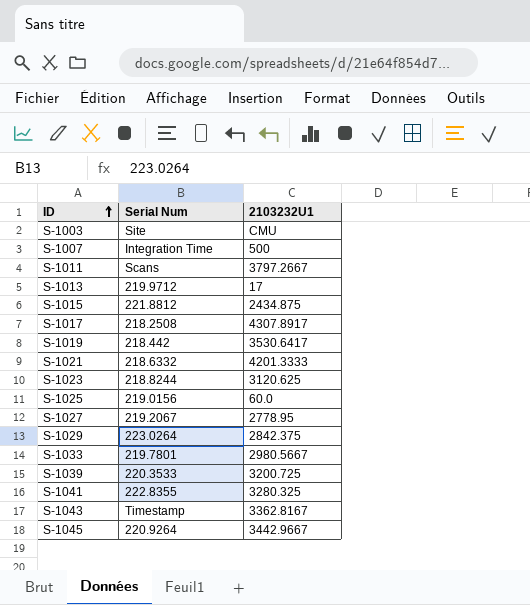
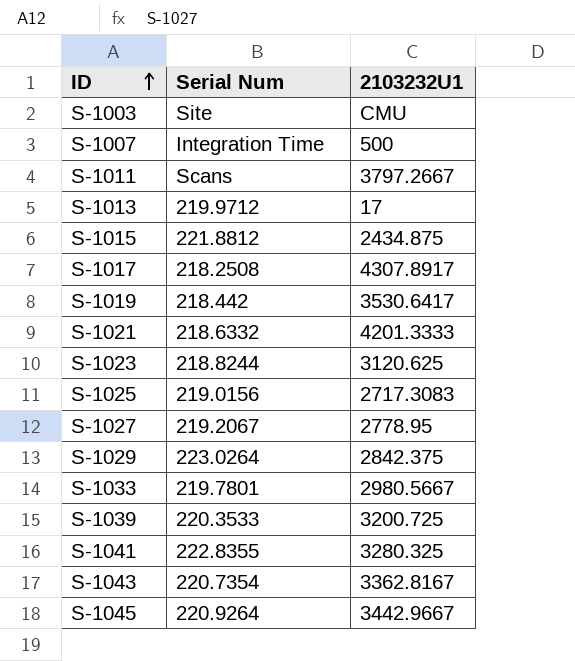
S-1025 | 2103232U1: 60.0 -> 2717.3083
S-1043 | Serial Num: Timestamp -> 220.7354

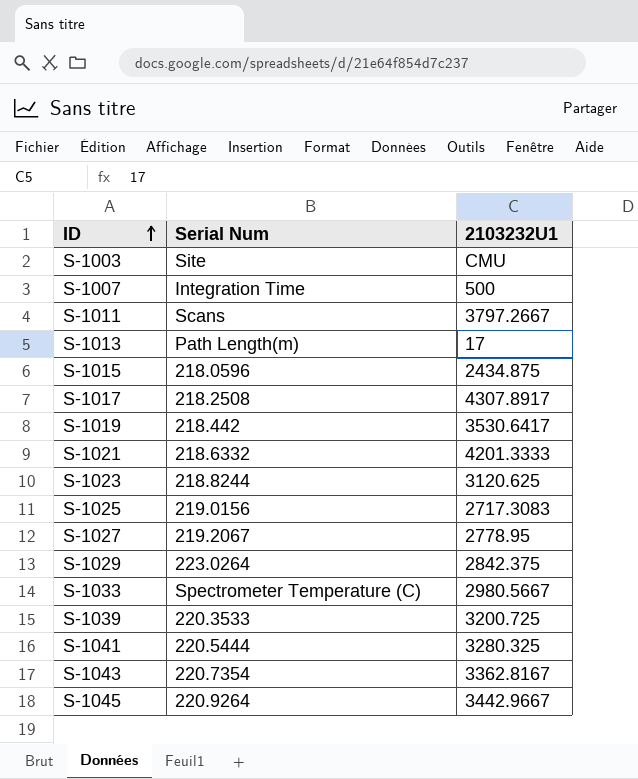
S-1013 | Serial Num: 219.9712 -> Path Length(m)
S-1015 | Serial Num: 221.8812 -> 218.0596
S-1033 | Serial Num: 219.7801 -> Spectrometer Temperature (C)
S-1041 | Serial Num: 222.8355 -> 220.5444

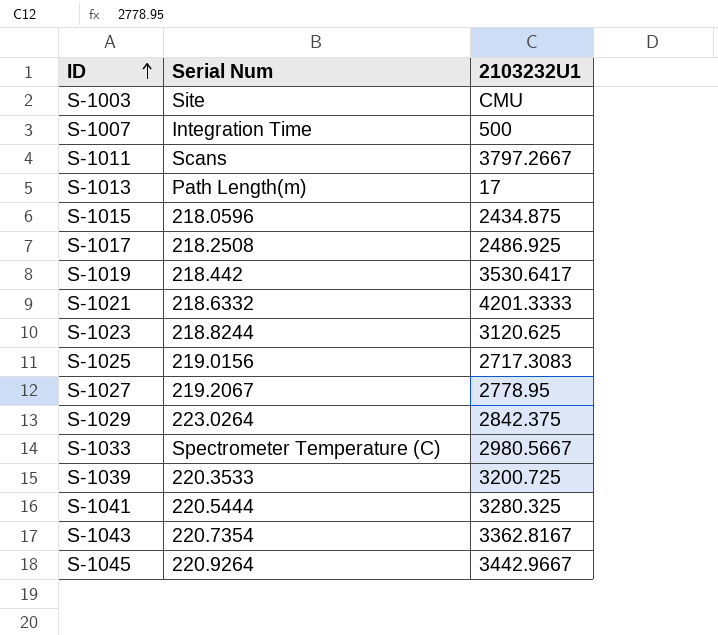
S-1017 | 2103232U1: 4307.8917 -> 2486.925

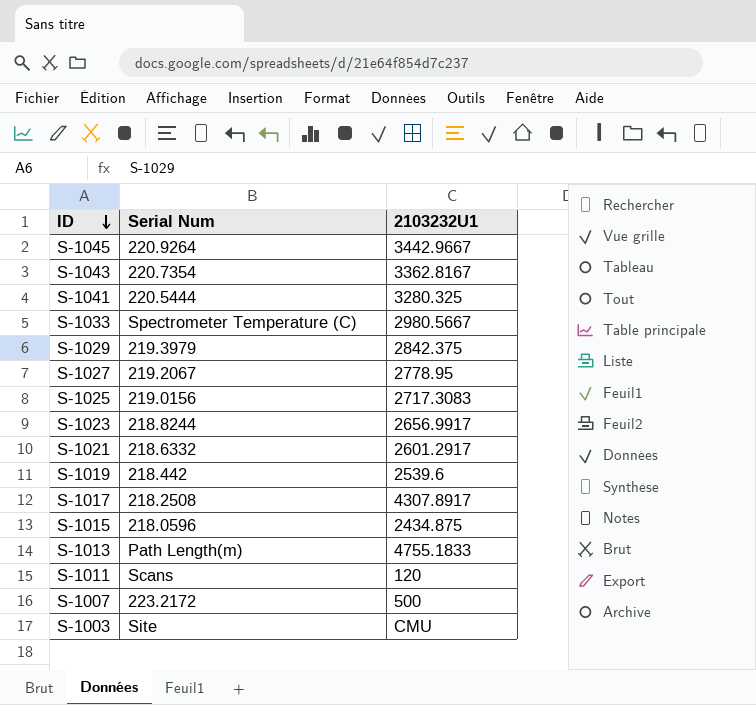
row order: ID ascending -> ID descending
row S-1039: 220.3533 | 3200.725 -> none
S-1029 | Serial Num: 223.0264 -> 219.3979
S-1023 | 2103232U1: 3120.625 -> 2656.9917
S-1021 | 2103232U1: 4201.3333 -> 2601.2917
S-1019 | 2103232U1: 3530.6417 -> 2539.6
S-1017 | 2103232U1: 2486.925 -> 4307.8917
S-1013 | 2103232U1: 17 -> 4755.1833
S-1011 | 2103232U1: 3797.2667 -> 120
S-1007 | Serial Num: Integration Time -> 223.2172

